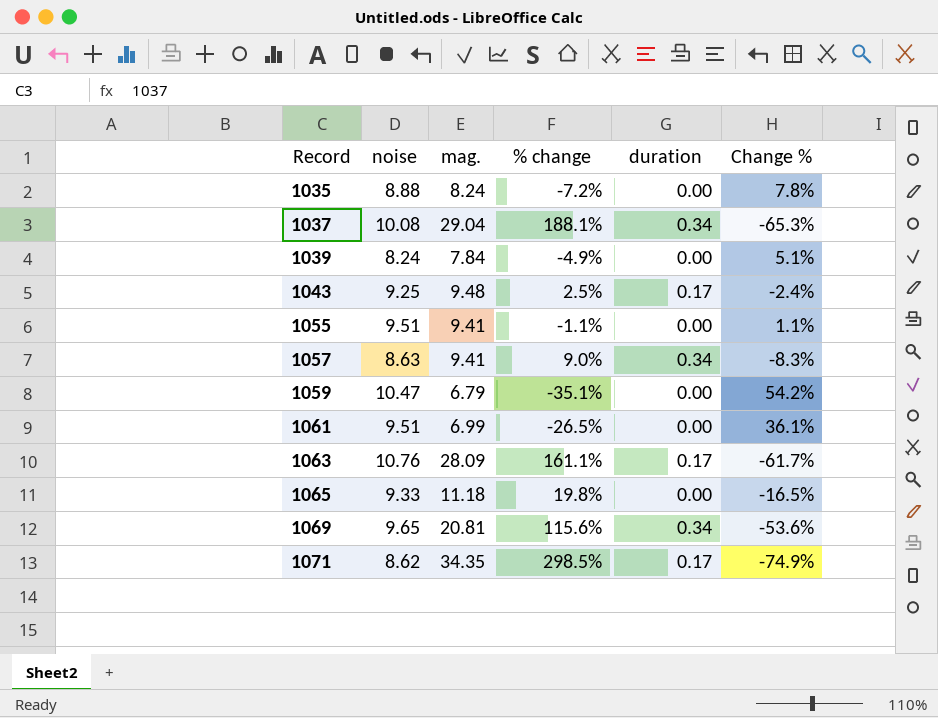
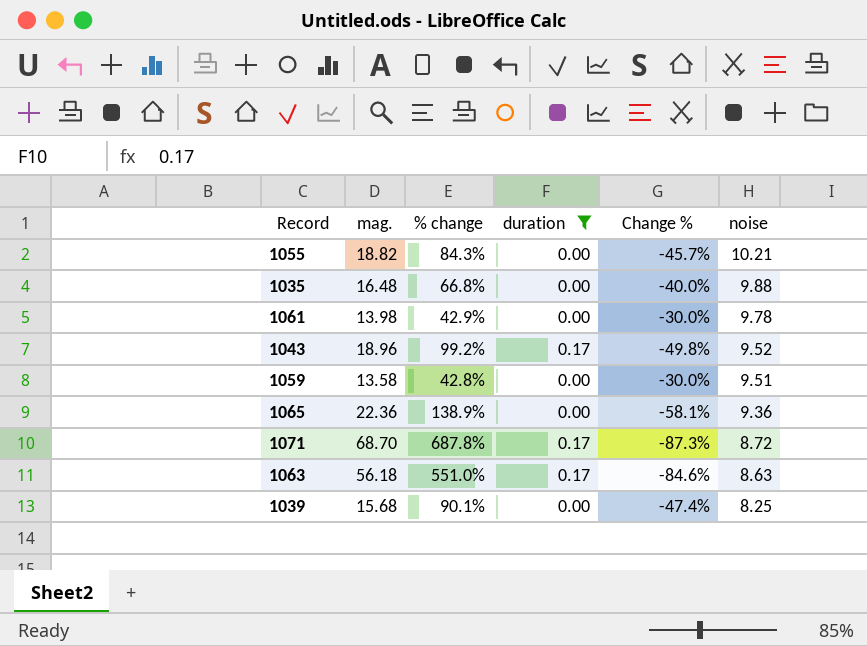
filter: none -> duration != 0.34
row order: Record ascending -> noise descending
column noise | position: 2 -> 6
1055 | mag.: 9.41 -> 18.82
1055 | % change: -1.1% -> 84.3%
1055 | Change %: 1.1% -> -45.7%
1055 | noise: 9.51 -> 10.21
1035 | mag.: 8.24 -> 16.48
1035 | % change: -7.2% -> 66.8%
1035 | Change %: 7.8% -> -40.0%
1035 | noise: 8.88 -> 9.88
1061 | mag.: 6.99 -> 13.98
1061 | % change: -26.5% -> 42.9%
1061 | Change %: 36.1% -> -30.0%
1061 | noise: 9.51 -> 9.78
1043 | mag.: 9.48 -> 18.96
1043 | % change: 2.5% -> 99.2%
1043 | Change %: -2.4% -> -49.8%
1043 | noise: 9.25 -> 9.52
1059 | mag.: 6.79 -> 13.58
1059 | % change: -35.1% -> 42.8%
1059 | Change %: 54.2% -> -30.0%
1059 | noise: 10.47 -> 9.51
1065 | mag.: 11.18 -> 22.36
1065 | % change: 19.8% -> 138.9%
1065 | Change %: -16.5% -> -58.1%
1065 | noise: 9.33 -> 9.36
1071 | mag.: 34.35 -> 68.70
1071 | % change: 298.5% -> 687.8%
1071 | Change %: -74.9% -> -87.3%
1071 | noise: 8.62 -> 8.72
1063 | mag.: 28.09 -> 56.18
1063 | % change: 161.1% -> 551.0%
1063 | Change %: -61.7% -> -84.6%
1063 | noise: 10.76 -> 8.63
1039 | mag.: 7.84 -> 15.68
1039 | % change: -4.9% -> 90.1%
1039 | Change %: 5.1% -> -47.4%
1039 | noise: 8.24 -> 8.25

